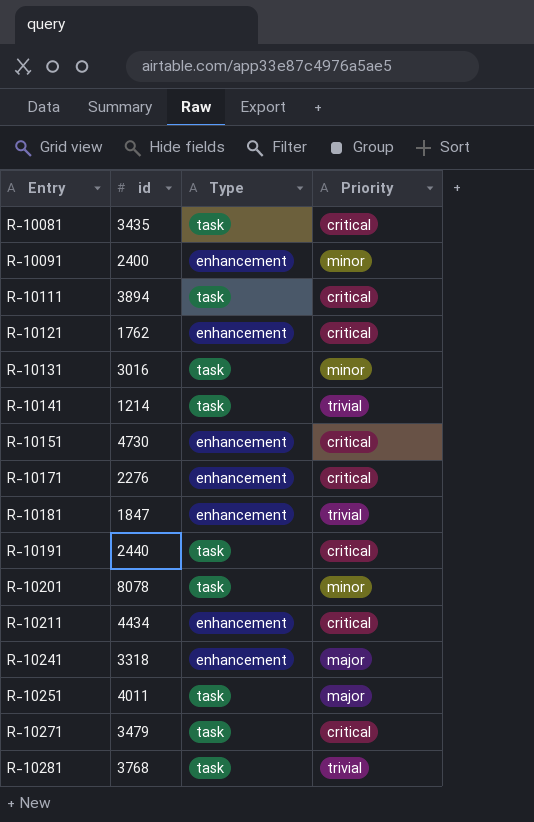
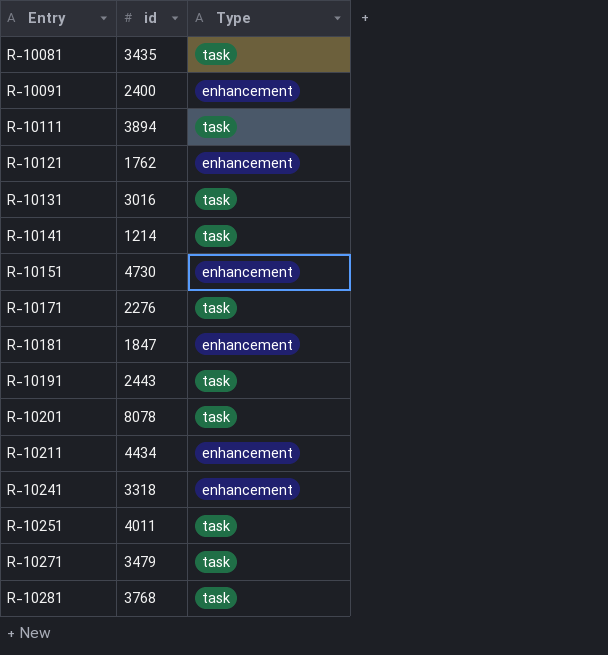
column Priority | position: 4 -> none
R-10171 | Type: enhancement -> task
R-10191 | id: 2440 -> 2443

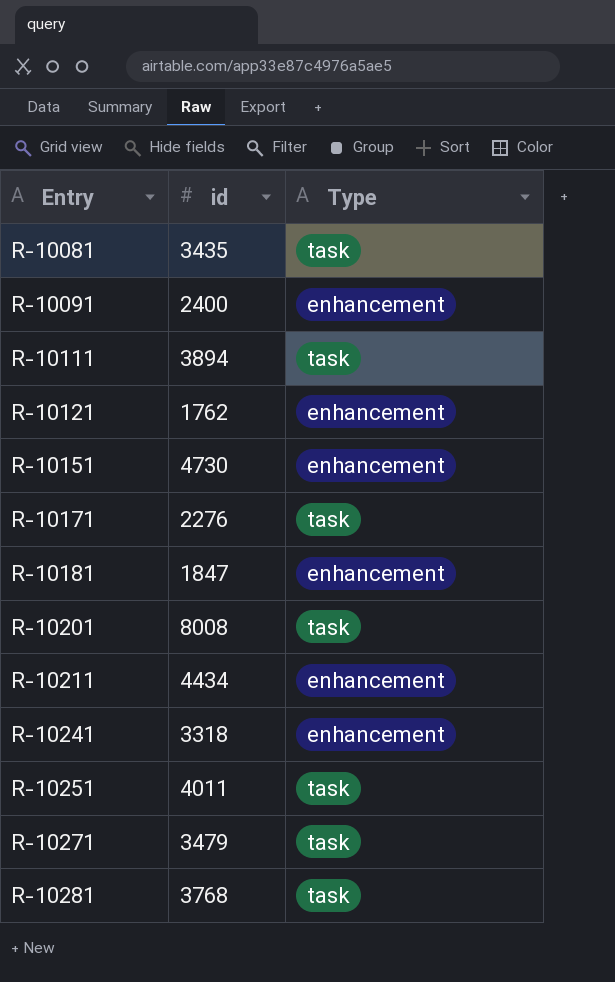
row R-10131: 3016 | task -> none
row R-10141: 1214 | task -> none
row R-10191: 2443 | task -> none
R-10201 | id: 8078 -> 8008

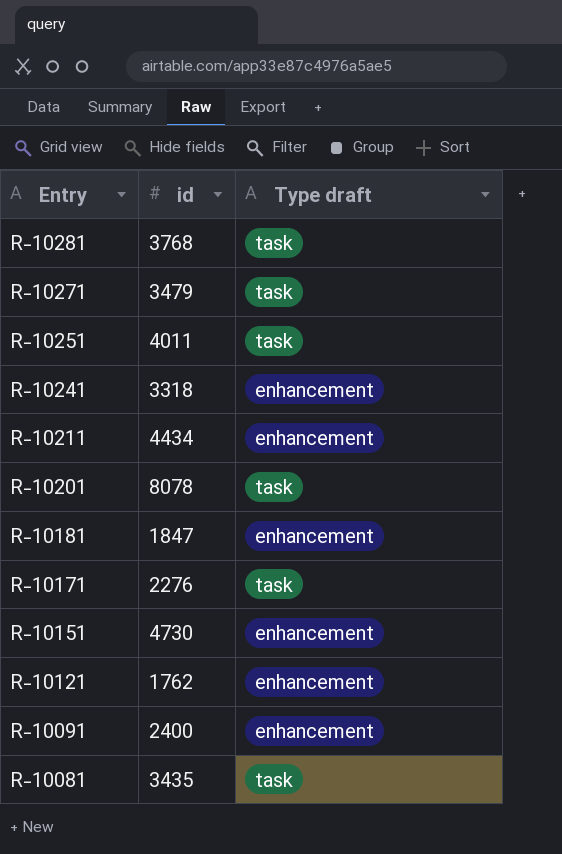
row order: Entry ascending -> Entry descending
column name: Type -> Type draft
row R-10111: 3894 | task -> none
R-10201 | id: 8008 -> 8078

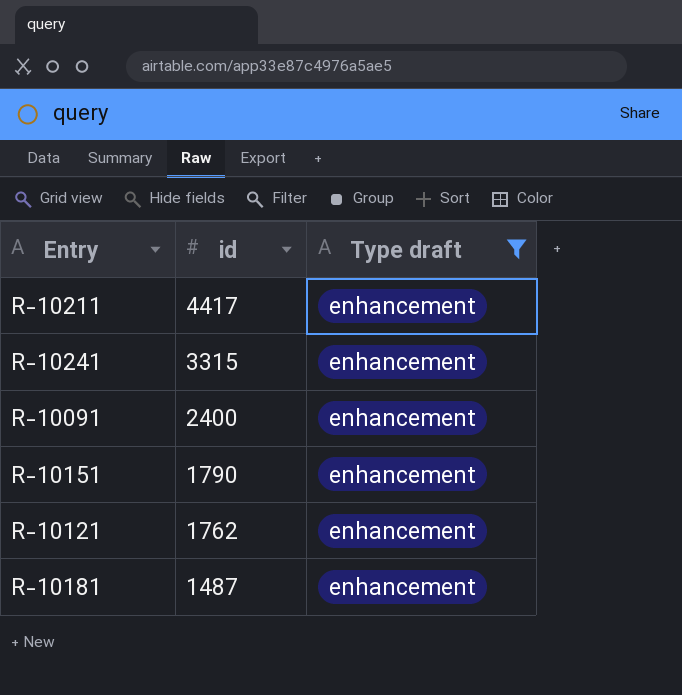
filter: none -> Type draft = enhancement
row order: Entry descending -> id descending
R-10211 | id: 4434 -> 4417
R-10241 | id: 3318 -> 3315
R-10151 | id: 4730 -> 1790
R-10181 | id: 1847 -> 1487

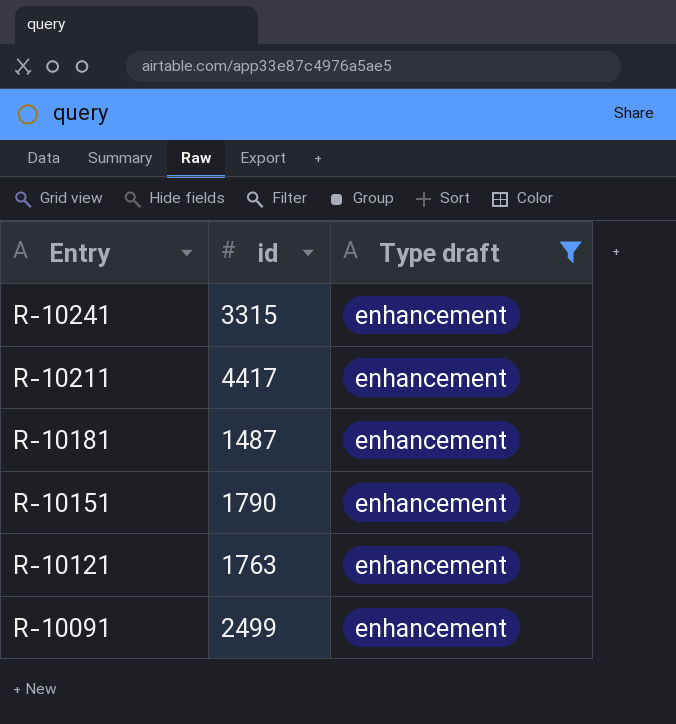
row order: id descending -> Entry descending
R-10121 | id: 1762 -> 1763
R-10091 | id: 2400 -> 2499

